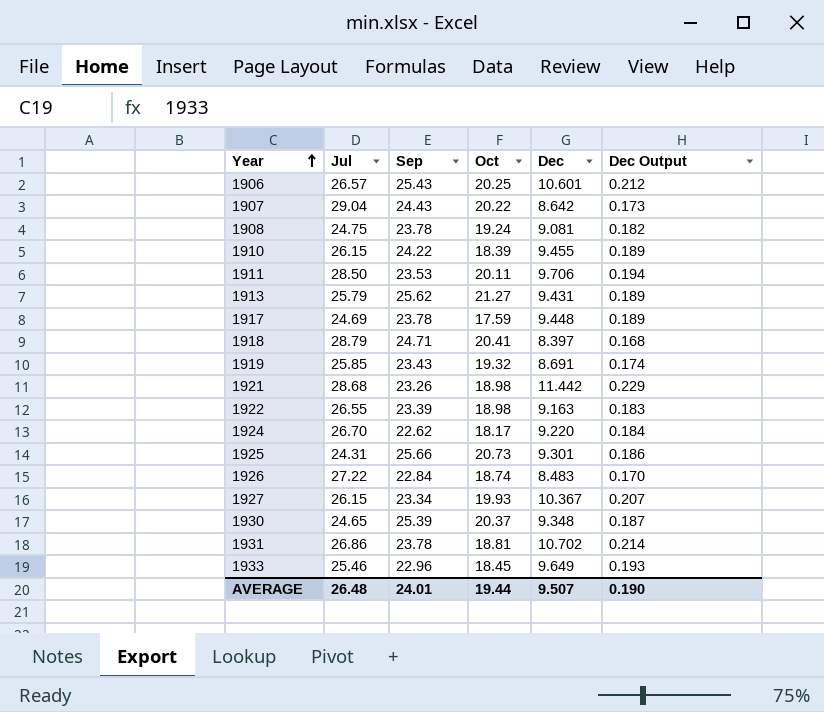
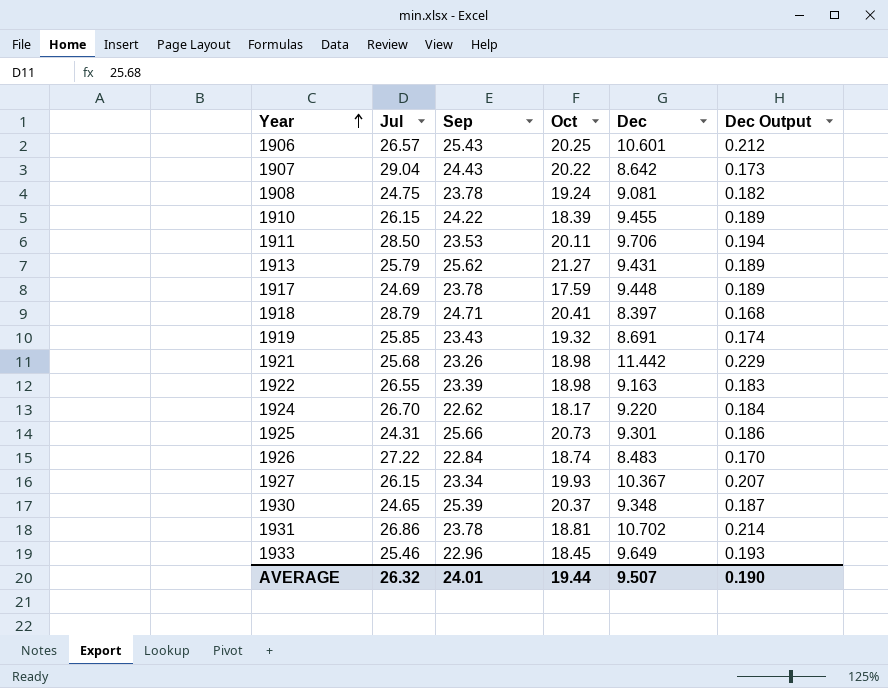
1921 | Jul: 28.68 -> 25.68
AVERAGE | Jul: 26.48 -> 26.32

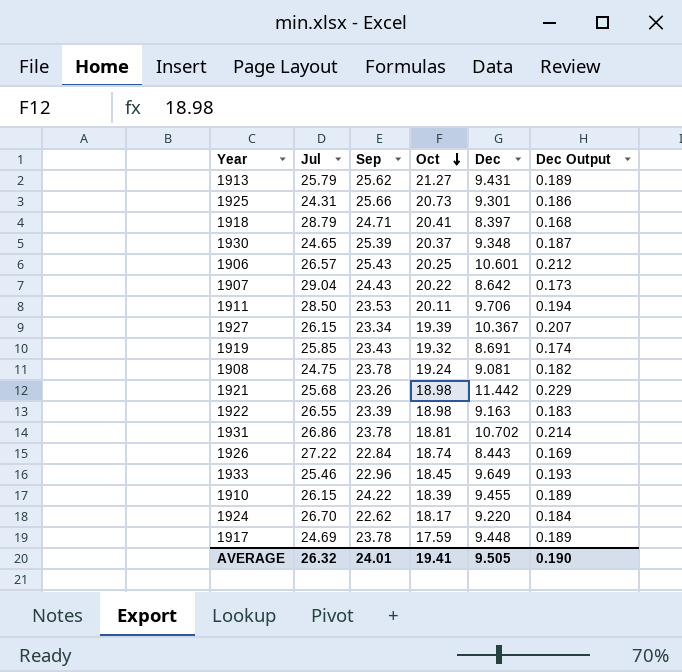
row order: Year ascending -> Oct descending
1927 | Oct: 19.93 -> 19.39
1926 | Dec: 8.483 -> 8.443
1926 | Dec Output: 0.170 -> 0.169
AVERAGE | Oct: 19.44 -> 19.41
AVERAGE | Dec: 9.507 -> 9.505

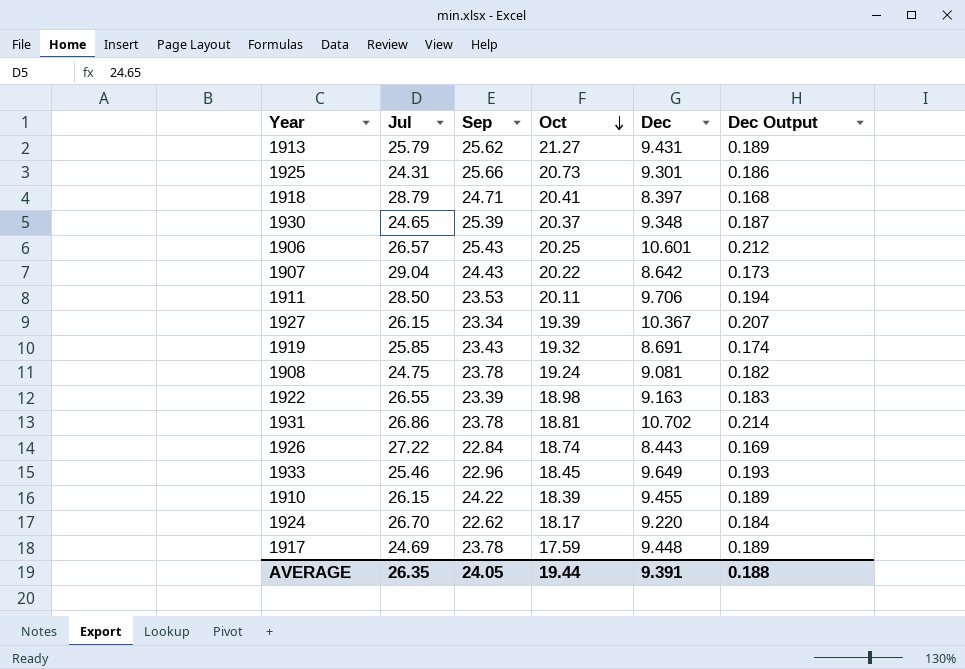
row 1921: 25.68 | 23.26 | 18.98 | 11.442 | 0.229 -> none
AVERAGE | Jul: 26.32 -> 26.35
AVERAGE | Sep: 24.01 -> 24.05
AVERAGE | Oct: 19.41 -> 19.44
AVERAGE | Dec: 9.505 -> 9.391
AVERAGE | Dec Output: 0.190 -> 0.188

